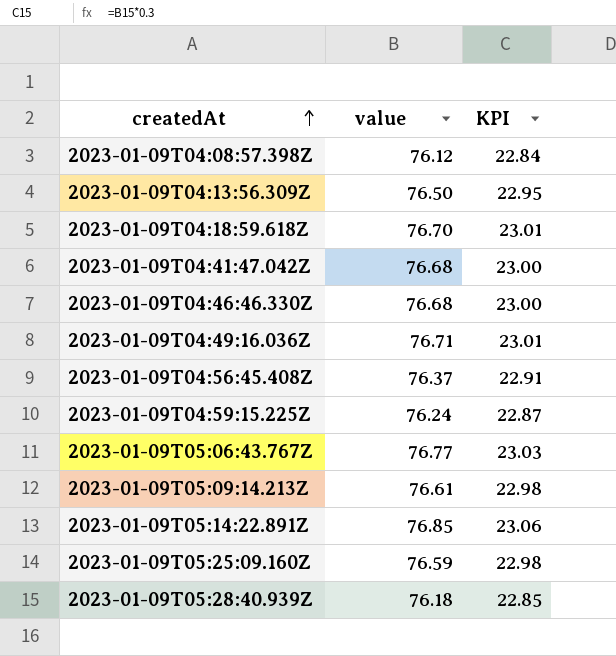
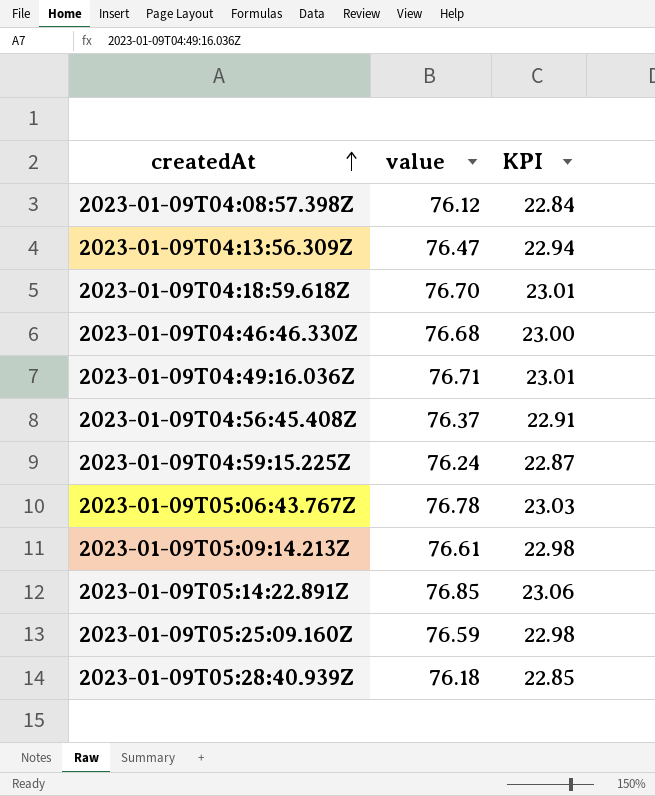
row 2023-01-09T04:41:47.042Z: 76.68 | 23.00 -> none
2023-01-09T04:13:56.309Z | value: 76.50 -> 76.47
2023-01-09T04:13:56.309Z | KPI: 22.95 -> 22.94
2023-01-09T05:06:43.767Z | value: 76.77 -> 76.78

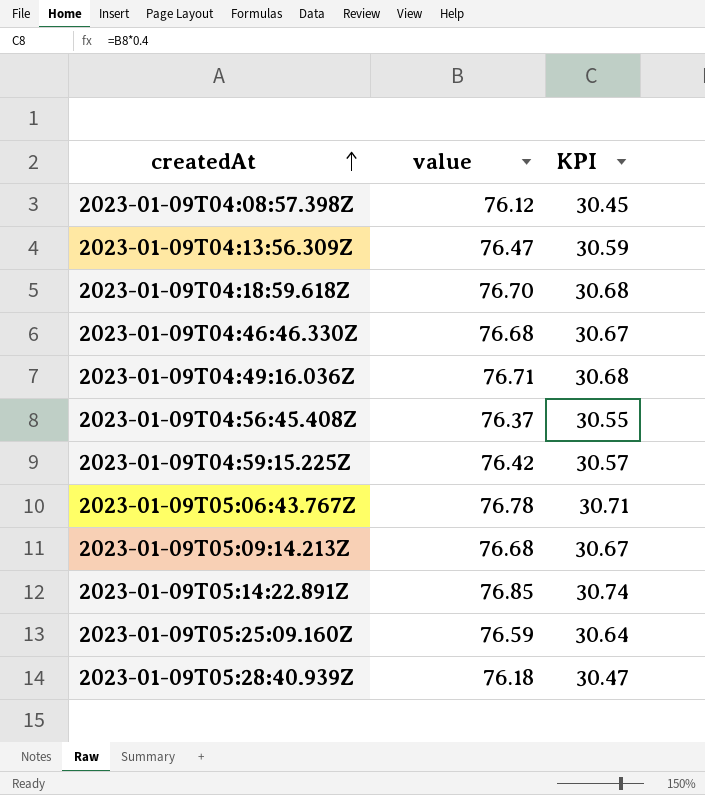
column KPI | formula: [value] * 0.3 -> [value] * 0.4
2023-01-09T04:59:15.225Z | value: 76.24 -> 76.42
2023-01-09T05:09:14.213Z | value: 76.61 -> 76.68

